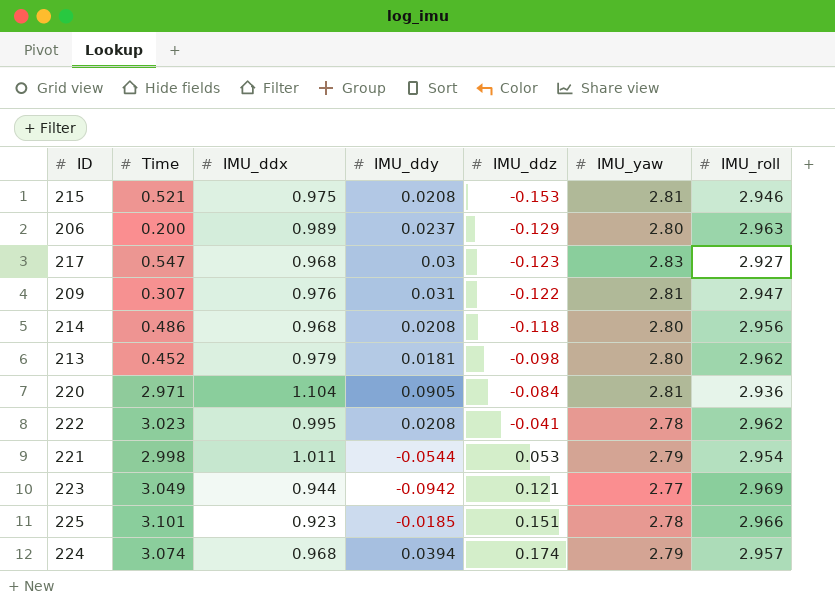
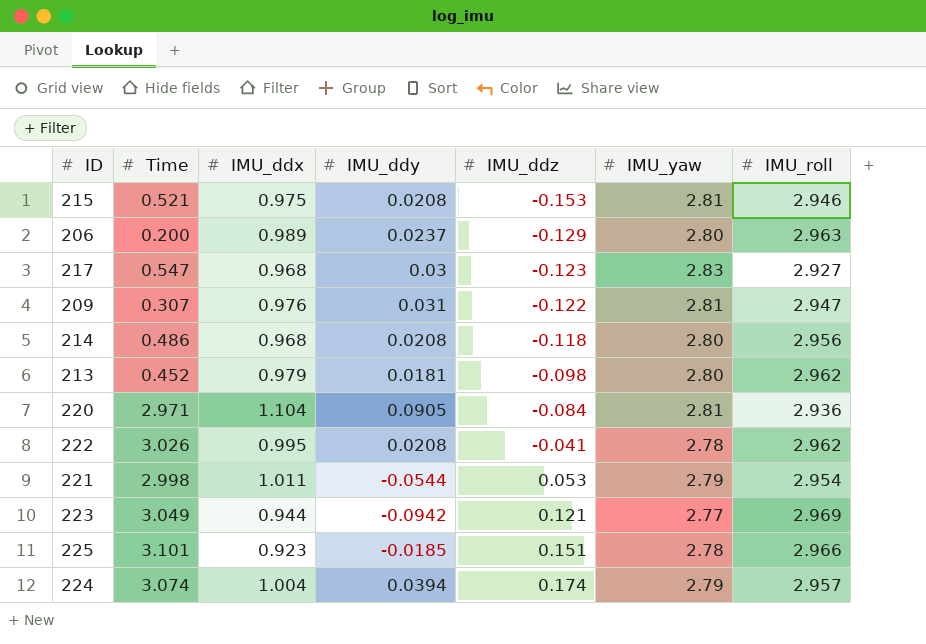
222 | Time: 3.023 -> 3.026
224 | IMU_ddx: 0.968 -> 1.004

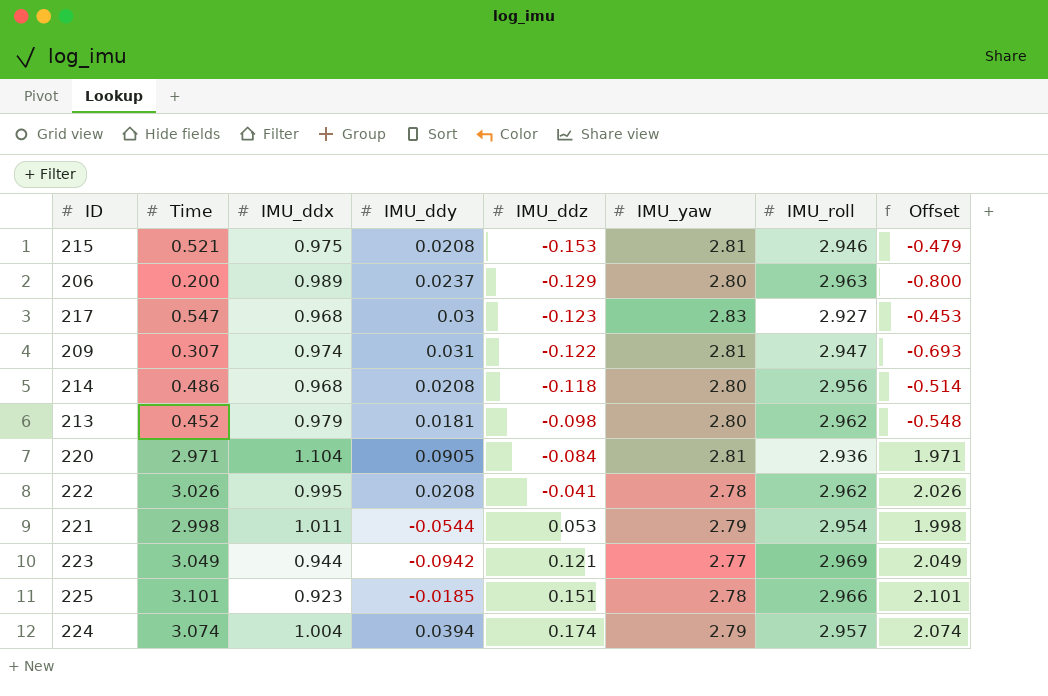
column Offset | formula: none -> [Time] - 1
209 | IMU_ddx: 0.976 -> 0.974

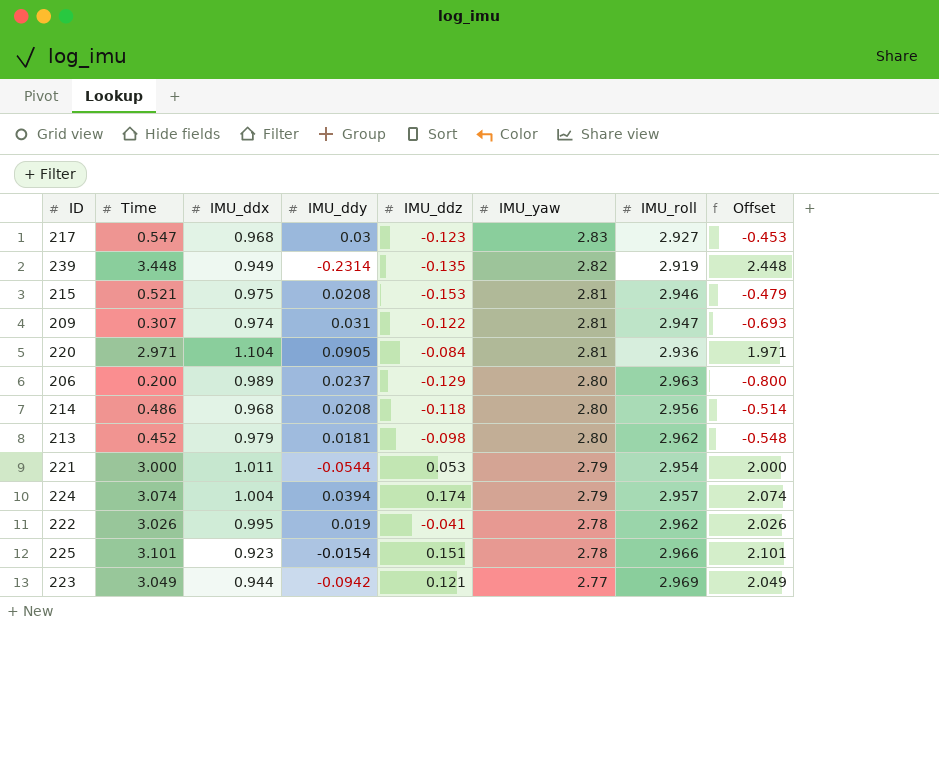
row order: IMU_ddz ascending -> IMU_yaw descending
row 239: none -> 3.448 | 0.949 | -0.2314 | -0.135 | 2.82 | 2.919 | 2.448
221 | Time: 2.998 -> 3.000
221 | Offset: 1.998 -> 2.000
222 | IMU_ddy: 0.0208 -> 0.019
225 | IMU_ddy: -0.0185 -> -0.0154

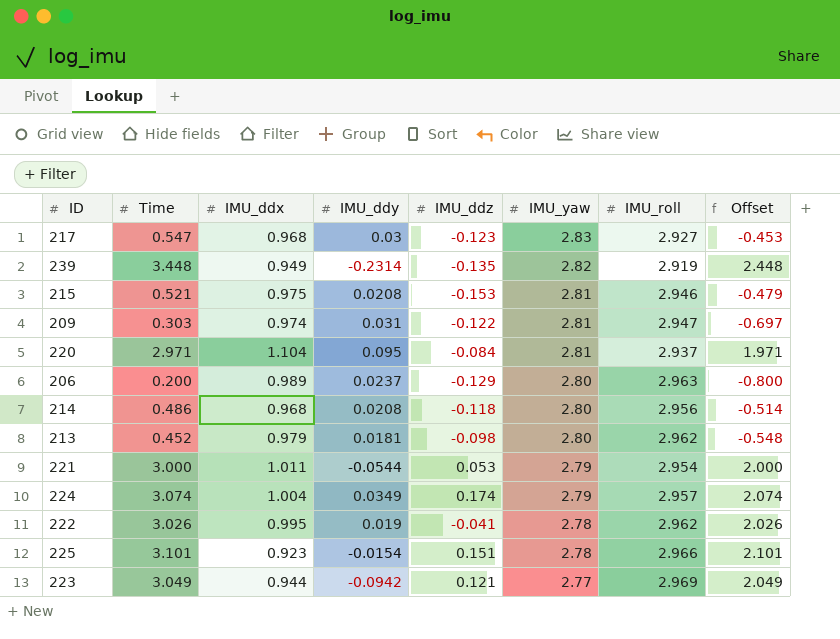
209 | Time: 0.307 -> 0.303
209 | Offset: -0.693 -> -0.697
220 | IMU_ddy: 0.0905 -> 0.095
220 | IMU_roll: 2.936 -> 2.937
224 | IMU_ddy: 0.0394 -> 0.0349

